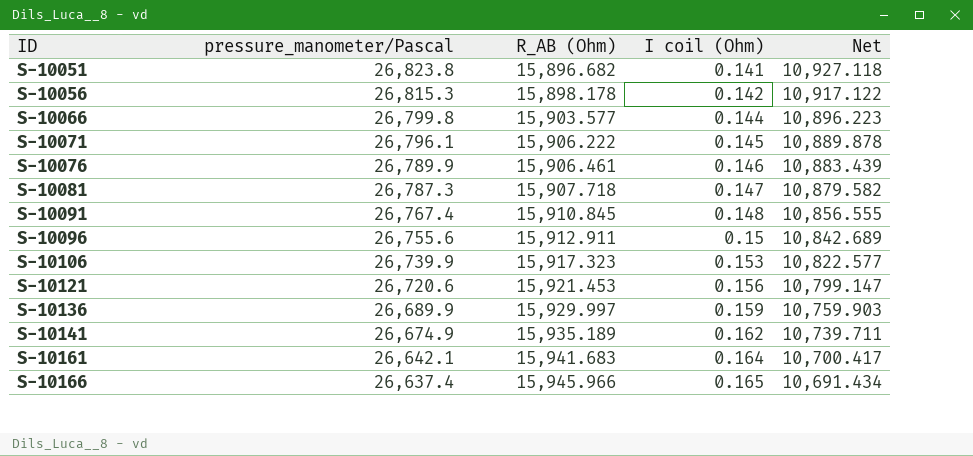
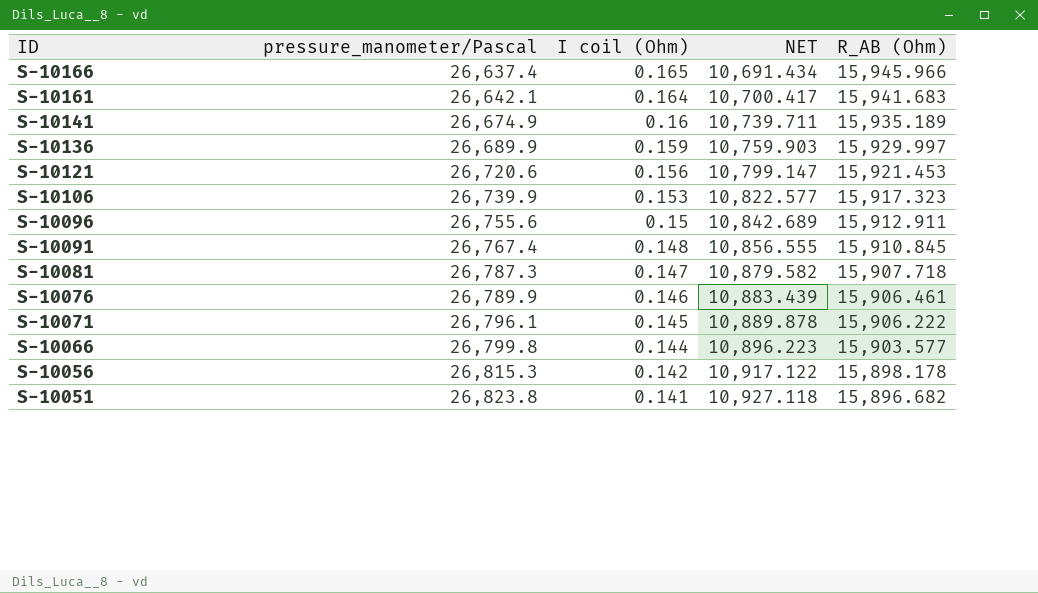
row order: ID ascending -> ID descending
column name: Net -> NET
column R_AB (Ohm) | position: 3 -> 5
S-10141 | I coil (Ohm): 0.162 -> 0.16

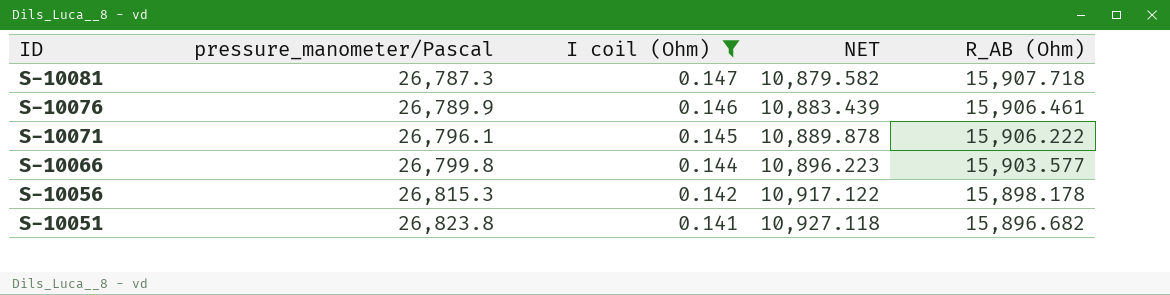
filter: none -> I coil (Ohm) <= 0.147

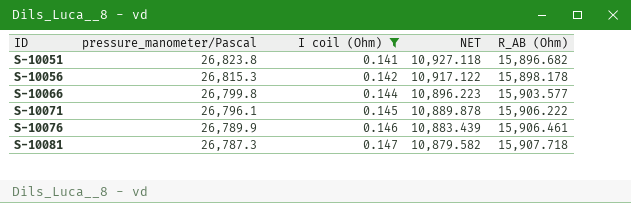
row order: ID descending -> ID ascending

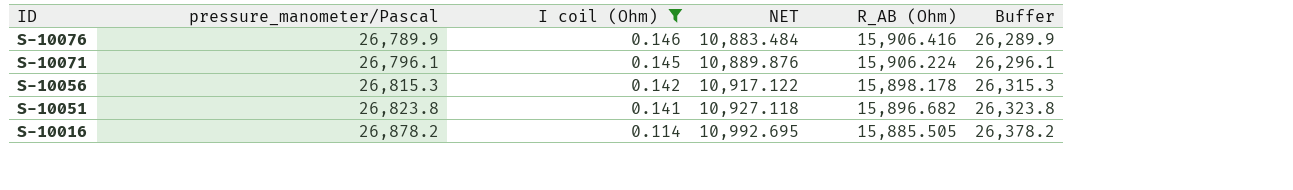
row order: ID ascending -> ID descending
column Buffer | formula: none -> [pressure_manometer/Pascal] - 500
row S-10066: 26,799.8 | 0.144 | 10,896.223 | 15,903.577 -> none
row S-10081: 26,787.3 | 0.147 | 10,879.582 | 15,907.718 -> none
S-10076 | NET: 10,883.439 -> 10,883.484
S-10076 | R_AB (Ohm): 15,906.461 -> 15,906.416
S-10071 | NET: 10,889.878 -> 10,889.876
S-10071 | R_AB (Ohm): 15,906.222 -> 15,906.224
row S-10016: none -> 26,878.2 | 0.114 | 10,992.695 | 15,885.505 | 26,378.2

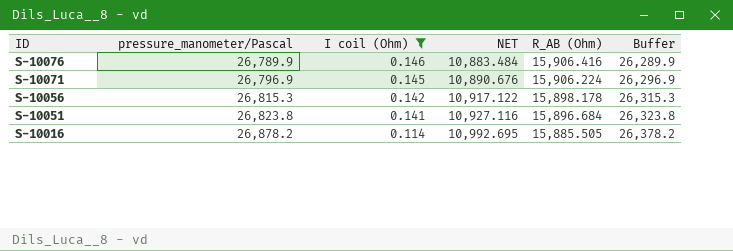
S-10071 | pressure_manometer/Pascal: 26,796.1 -> 26,796.9
S-10071 | NET: 10,889.876 -> 10,890.676
S-10071 | Buffer: 26,296.1 -> 26,296.9
S-10051 | NET: 10,927.118 -> 10,927.116
S-10051 | R_AB (Ohm): 15,896.682 -> 15,896.684

